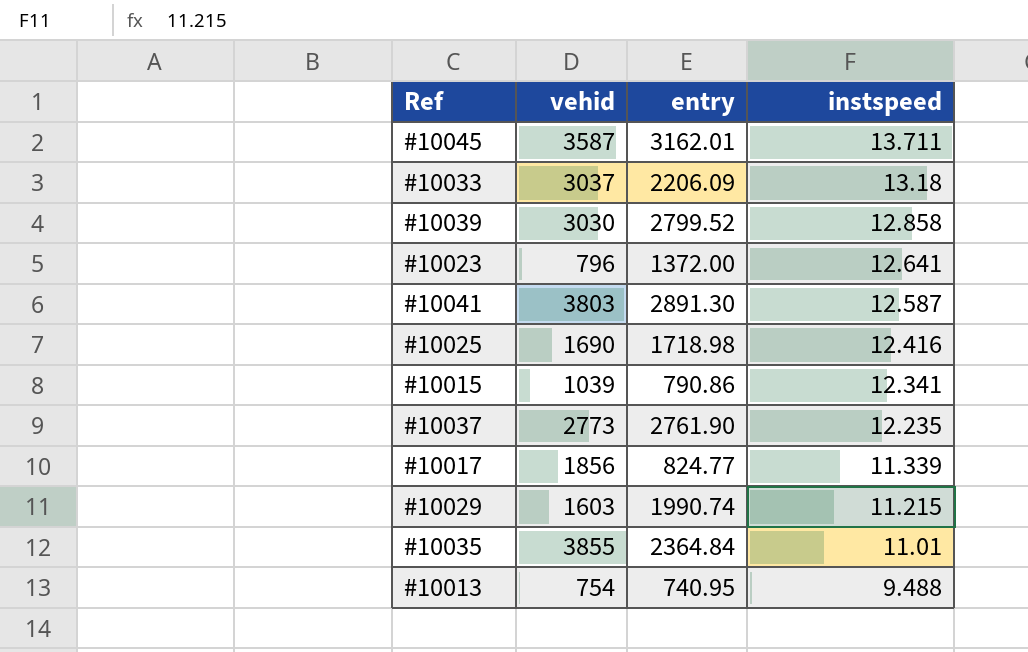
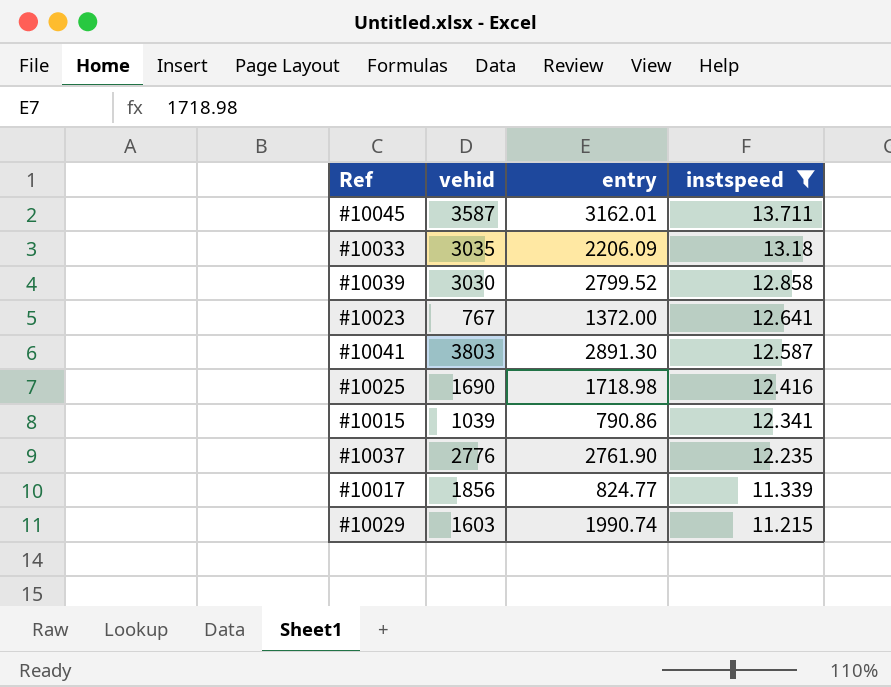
filter: none -> instspeed >= 11.215
#10033 | vehid: 3037 -> 3035
#10023 | vehid: 796 -> 767
#10037 | vehid: 2773 -> 2776

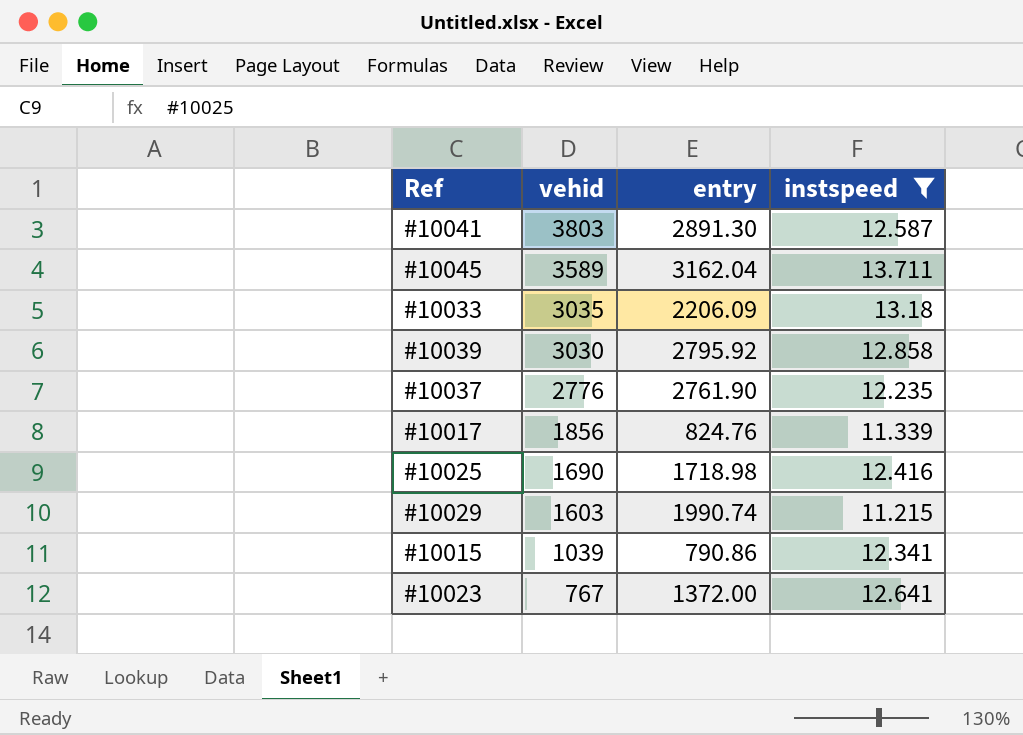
row order: instspeed descending -> vehid descending
#10045 | vehid: 3587 -> 3589
#10045 | entry: 3162.01 -> 3162.04
#10039 | entry: 2799.52 -> 2795.92
#10017 | entry: 824.77 -> 824.76

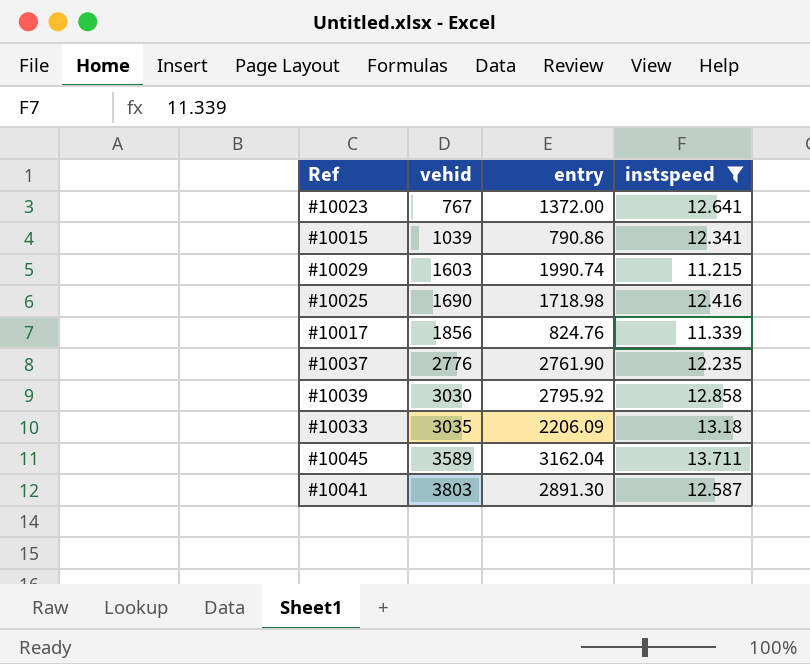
row order: vehid descending -> vehid ascending

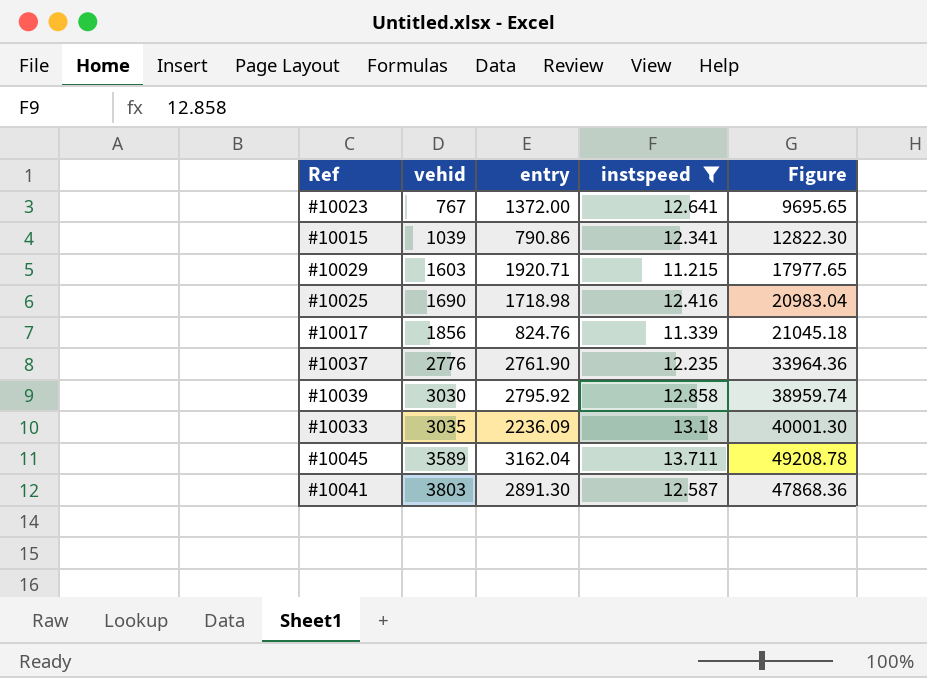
column Figure | formula: none -> [vehid] * [instspeed]
#10029 | entry: 1990.74 -> 1920.71
#10033 | entry: 2206.09 -> 2236.09

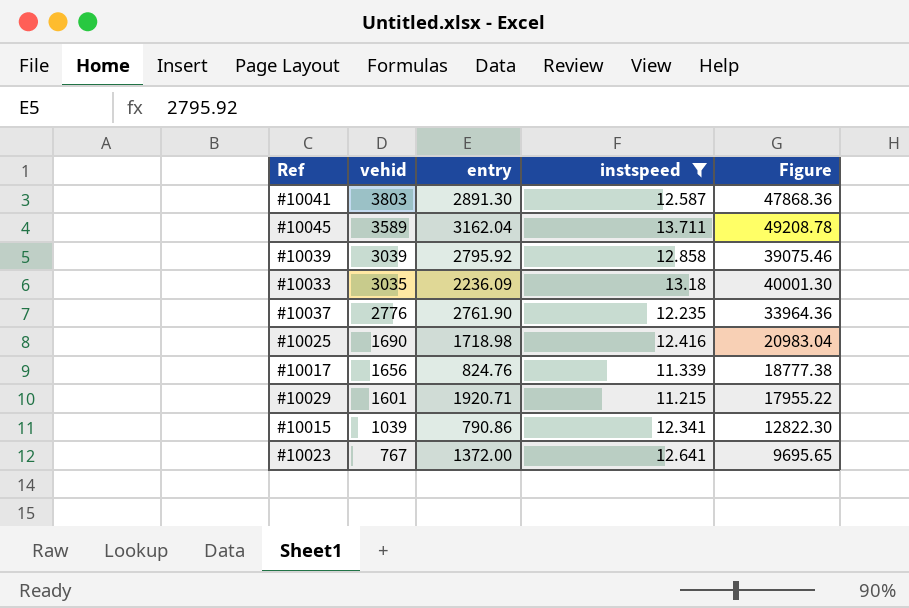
row order: vehid ascending -> vehid descending
#10039 | vehid: 3030 -> 3039
#10039 | Figure: 38959.74 -> 39075.46
#10017 | vehid: 1856 -> 1656
#10017 | Figure: 21045.18 -> 18777.38
#10029 | vehid: 1603 -> 1601
#10029 | Figure: 17977.65 -> 17955.22

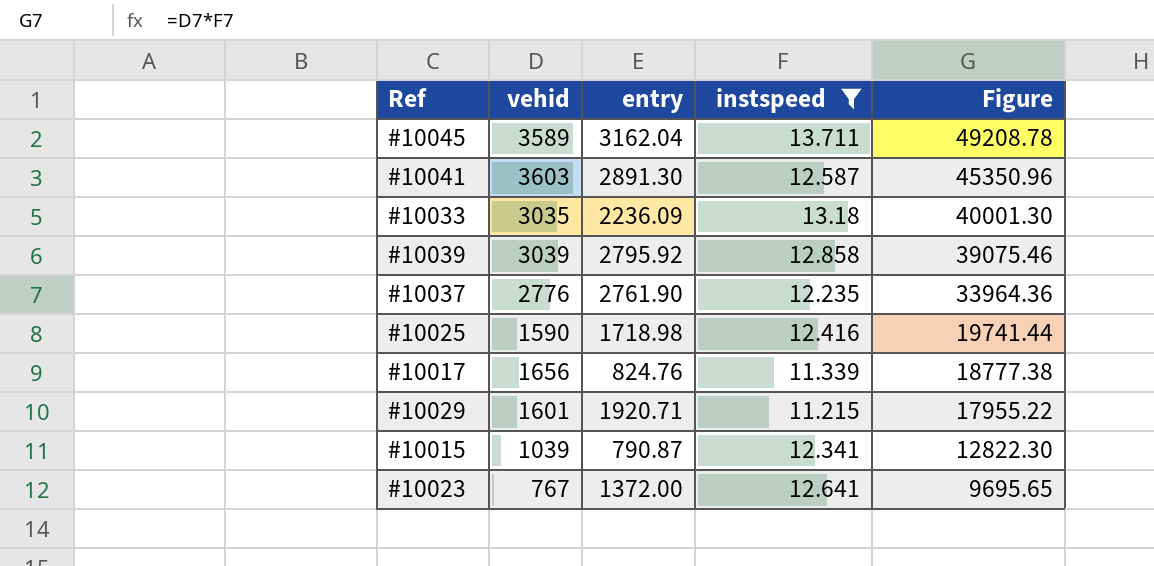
row order: vehid descending -> Figure descending
#10041 | vehid: 3803 -> 3603
#10041 | Figure: 47868.36 -> 45350.96
#10025 | vehid: 1690 -> 1590
#10025 | Figure: 20983.04 -> 19741.44
#10015 | entry: 790.86 -> 790.87

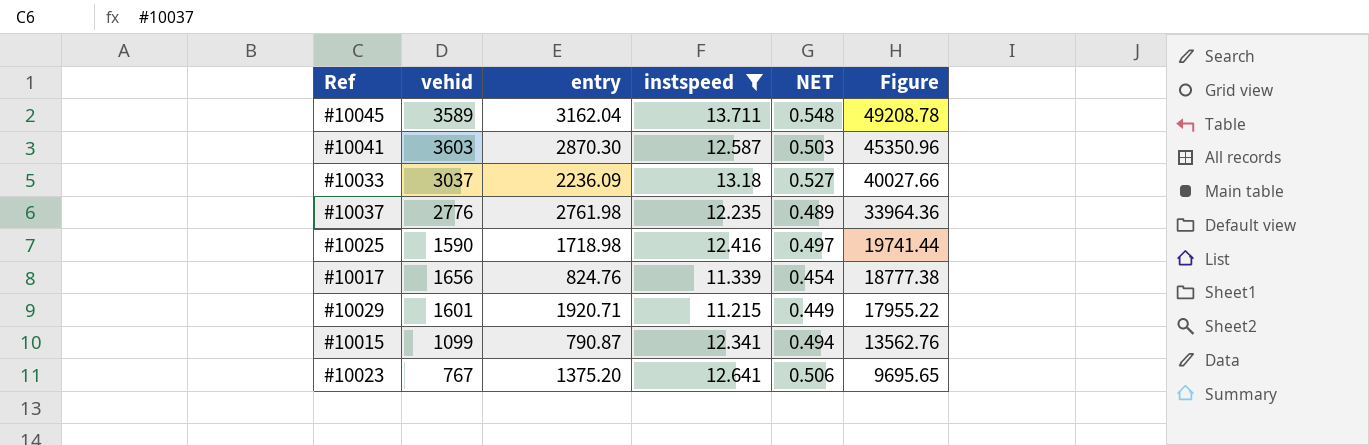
column NET | formula: none -> [instspeed] * 0.04
row #10039: 3039 | 2795.92 | 12.858 | 39075.46 -> none
#10041 | entry: 2891.30 -> 2870.30
#10033 | vehid: 3035 -> 3037
#10033 | Figure: 40001.30 -> 40027.66
#10037 | entry: 2761.90 -> 2761.98
#10015 | vehid: 1039 -> 1099
#10015 | Figure: 12822.30 -> 13562.76
#10023 | entry: 1372.00 -> 1375.20

